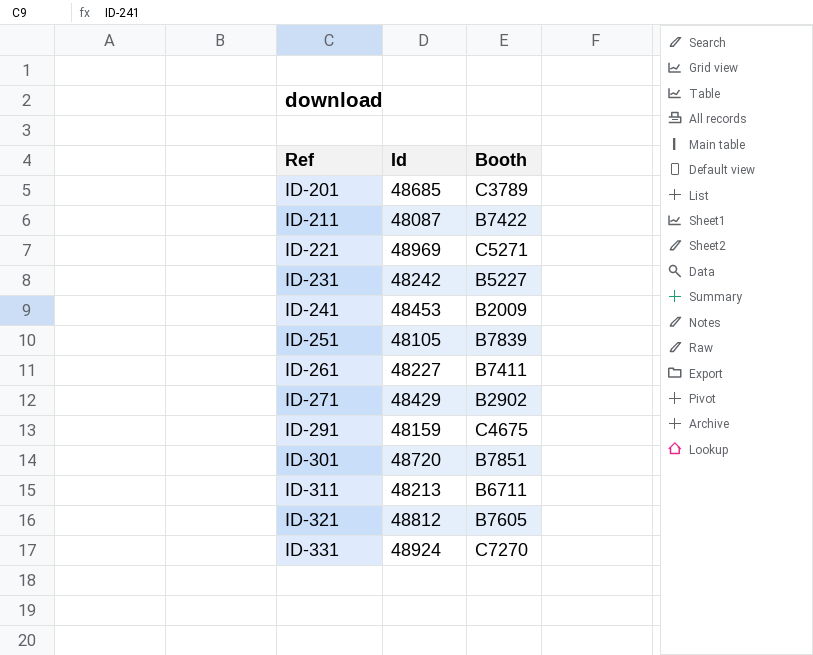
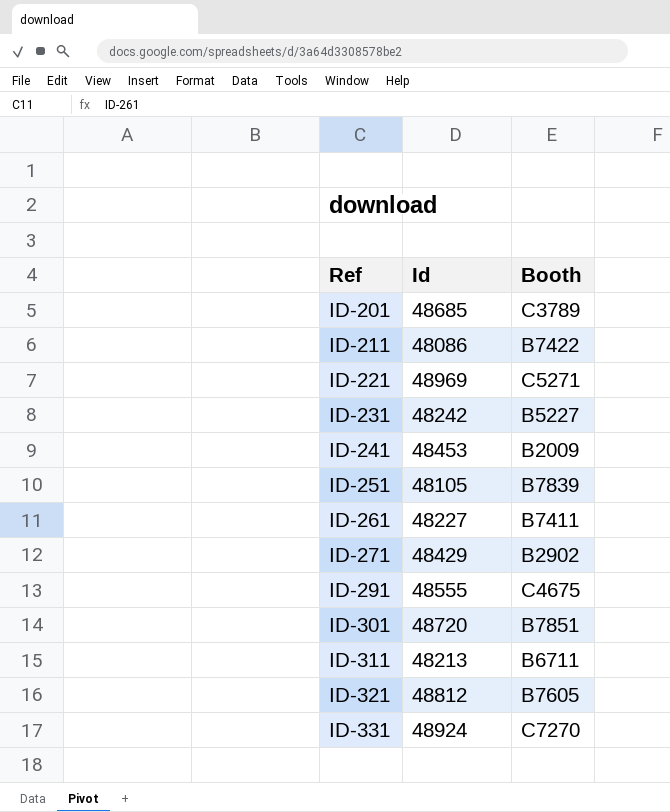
ID-211 | Id: 48087 -> 48086
ID-291 | Id: 48159 -> 48555

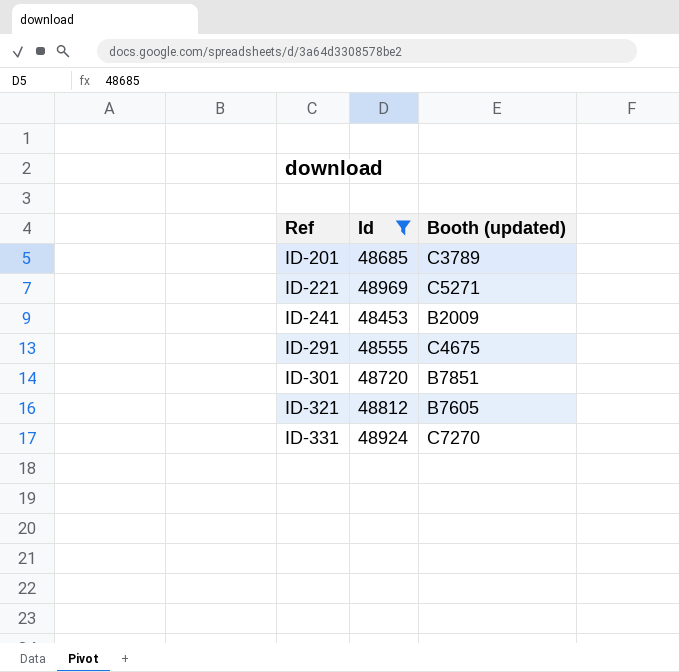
filter: none -> Id >= 48453
column name: Booth -> Booth (updated)

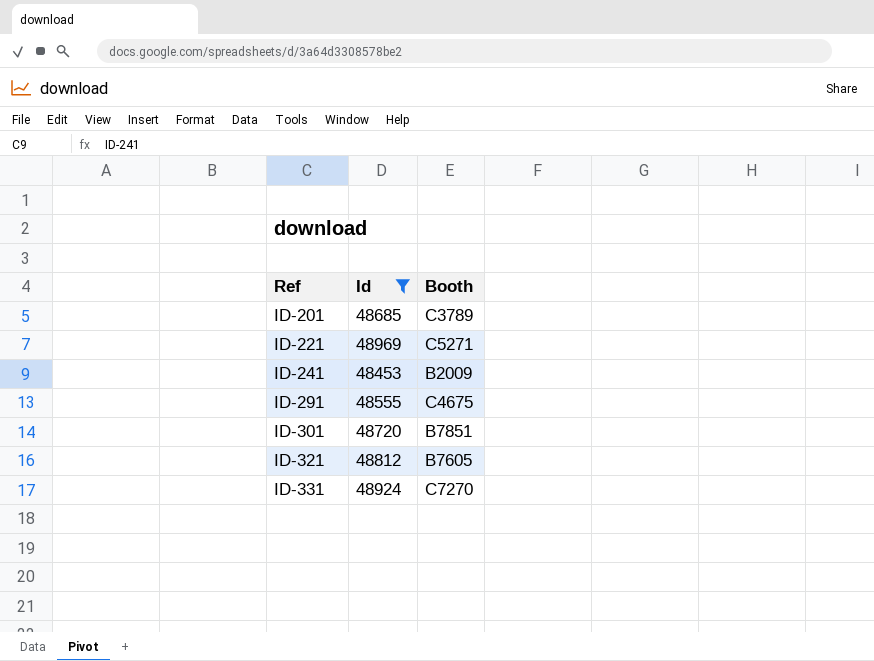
column name: Booth (updated) -> Booth

